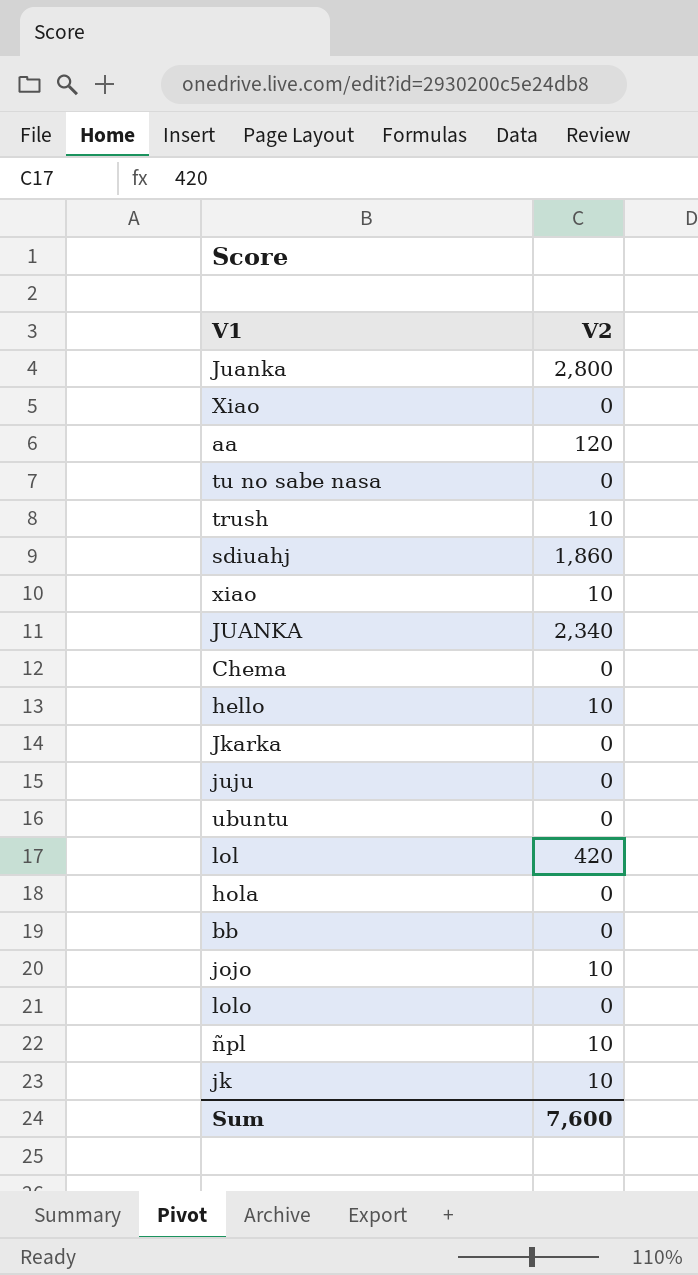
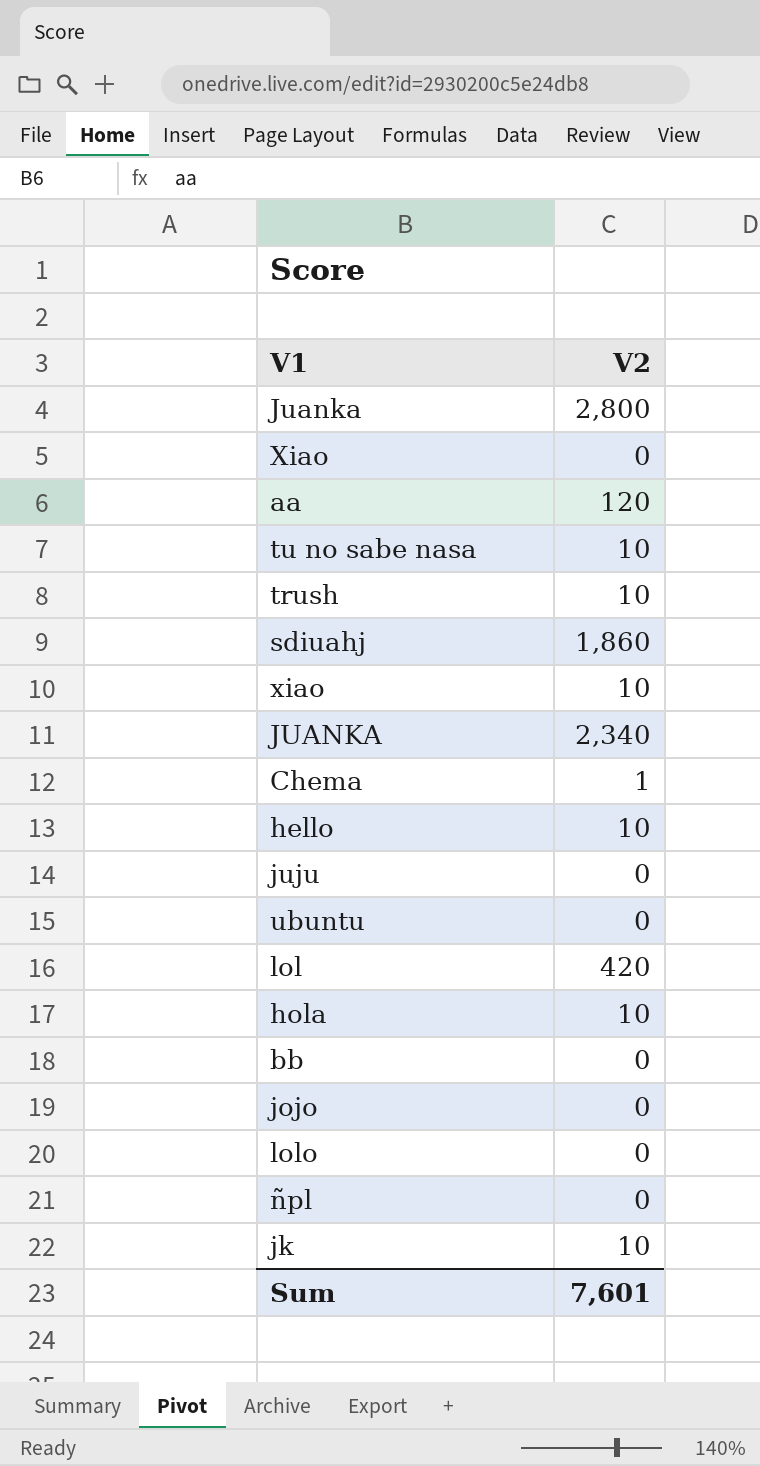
row Jkarka: 0 -> none
tu no sabe nasa | V2: 0 -> 10
Chema | V2: 0 -> 1
hola | V2: 0 -> 10
jojo | V2: 10 -> 0
ñpl | V2: 10 -> 0
Sum | V2: 7,600 -> 7,601

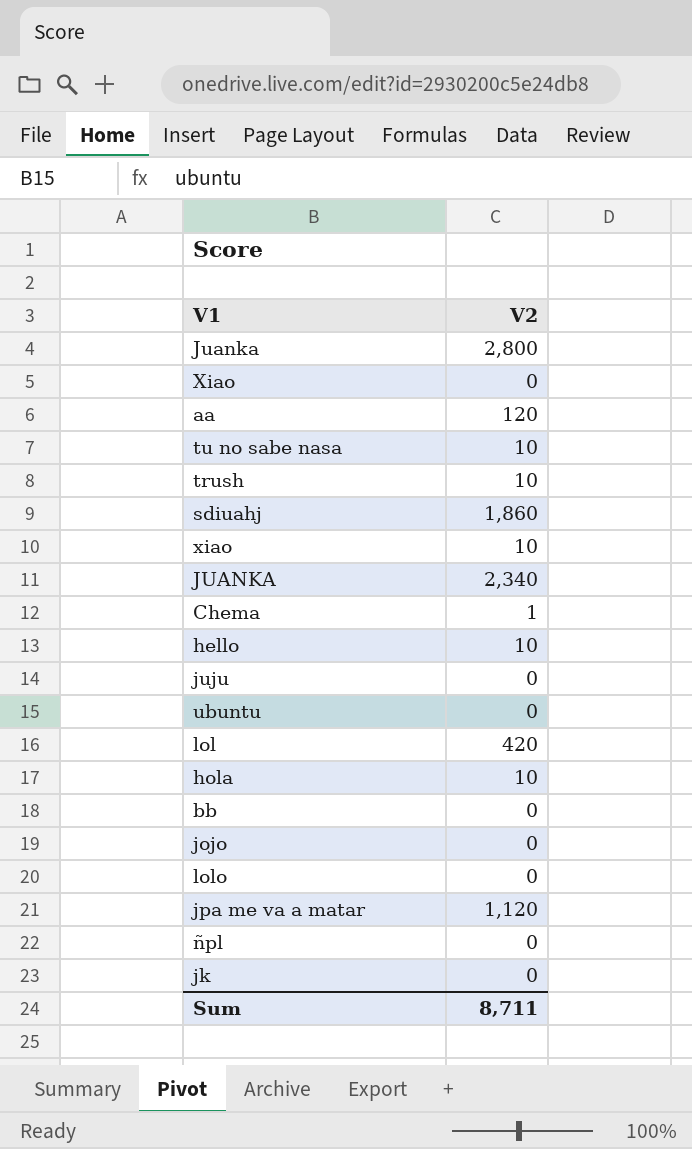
row jpa me va a matar: none -> 1,120
jk | V2: 10 -> 0
Sum | V2: 7,601 -> 8,711

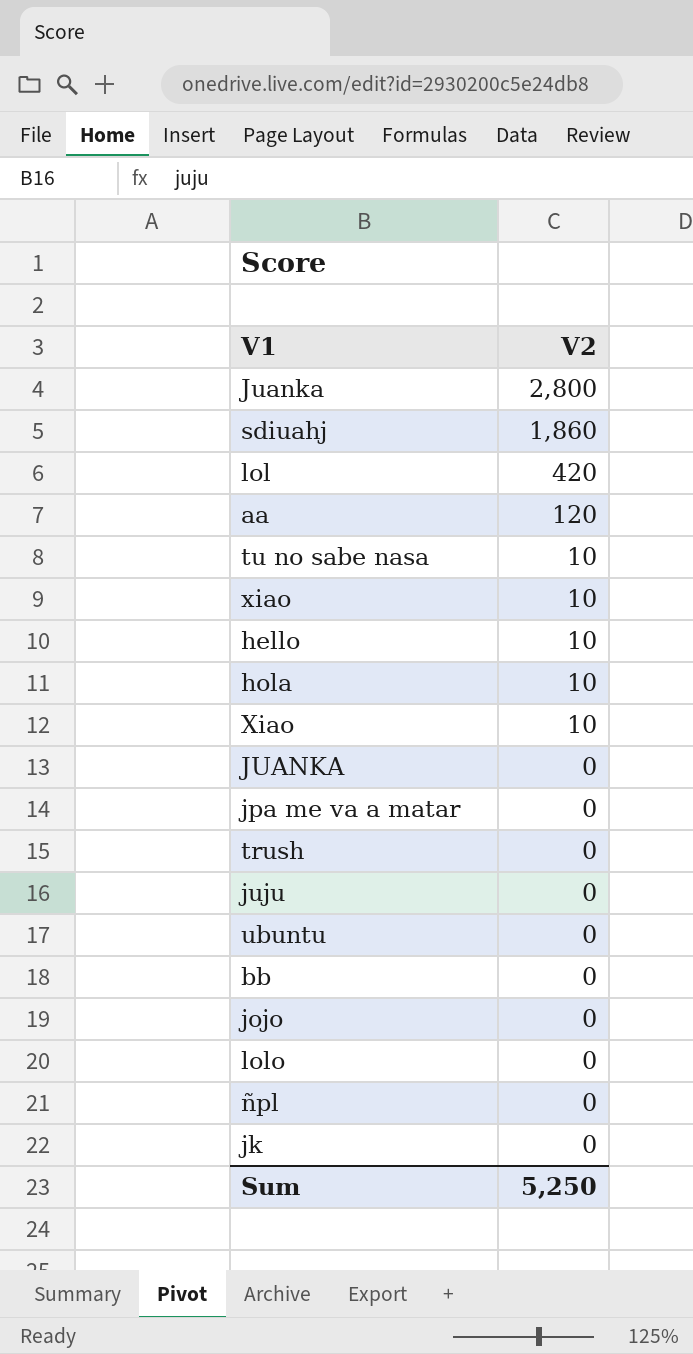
row order: none -> V2 descending
row Chema: 1 -> none
Xiao | V2: 0 -> 10
JUANKA | V2: 2,340 -> 0
jpa me va a matar | V2: 1,120 -> 0
trush | V2: 10 -> 0
Sum | V2: 8,711 -> 5,250

